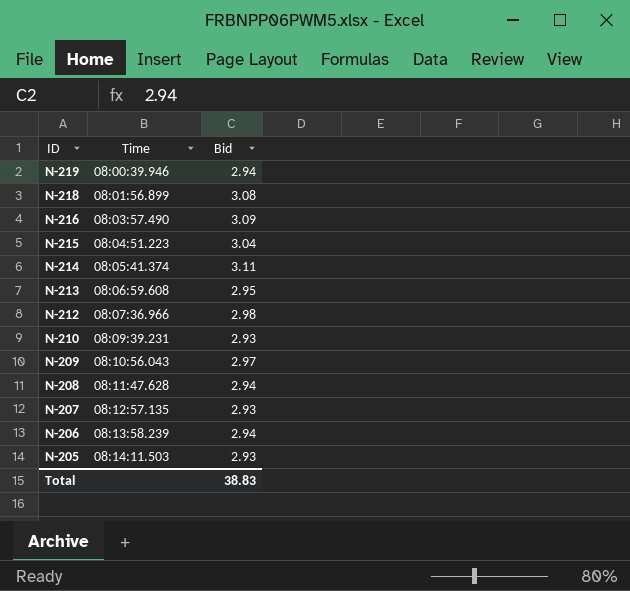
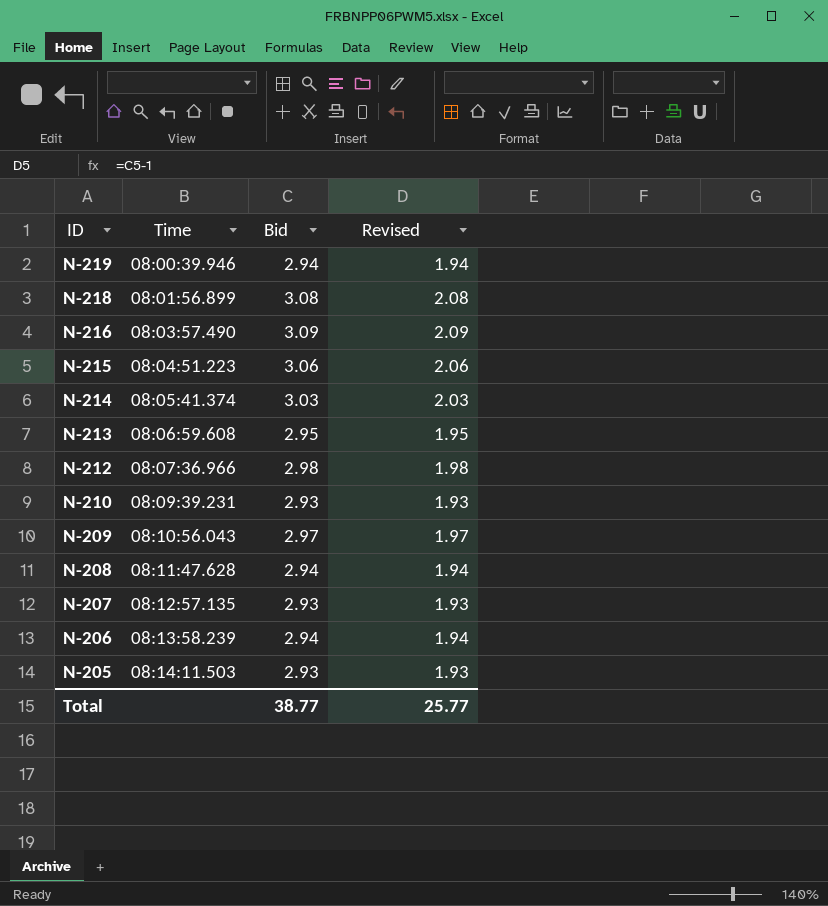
column Revised | formula: none -> [Bid] - 1
N-215 | Bid: 3.04 -> 3.06
N-214 | Bid: 3.11 -> 3.03
Total | Bid: 38.83 -> 38.77

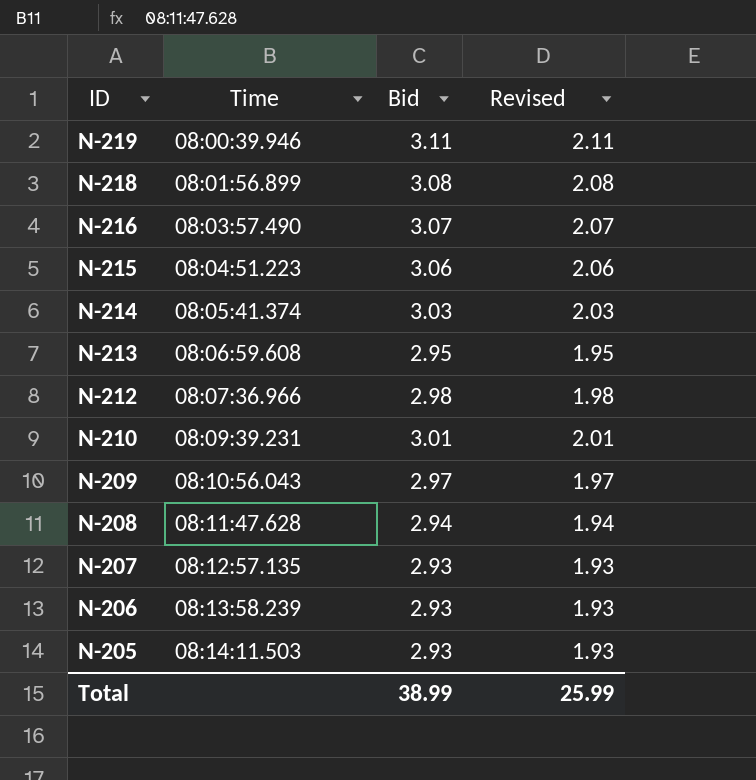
N-219 | Bid: 2.94 -> 3.11
N-219 | Revised: 1.94 -> 2.11
N-216 | Bid: 3.09 -> 3.07
N-216 | Revised: 2.09 -> 2.07
N-210 | Bid: 2.93 -> 3.01
N-210 | Revised: 1.93 -> 2.01
N-206 | Bid: 2.94 -> 2.93
N-206 | Revised: 1.94 -> 1.93
Total | Bid: 38.77 -> 38.99
Total | Revised: 25.77 -> 25.99

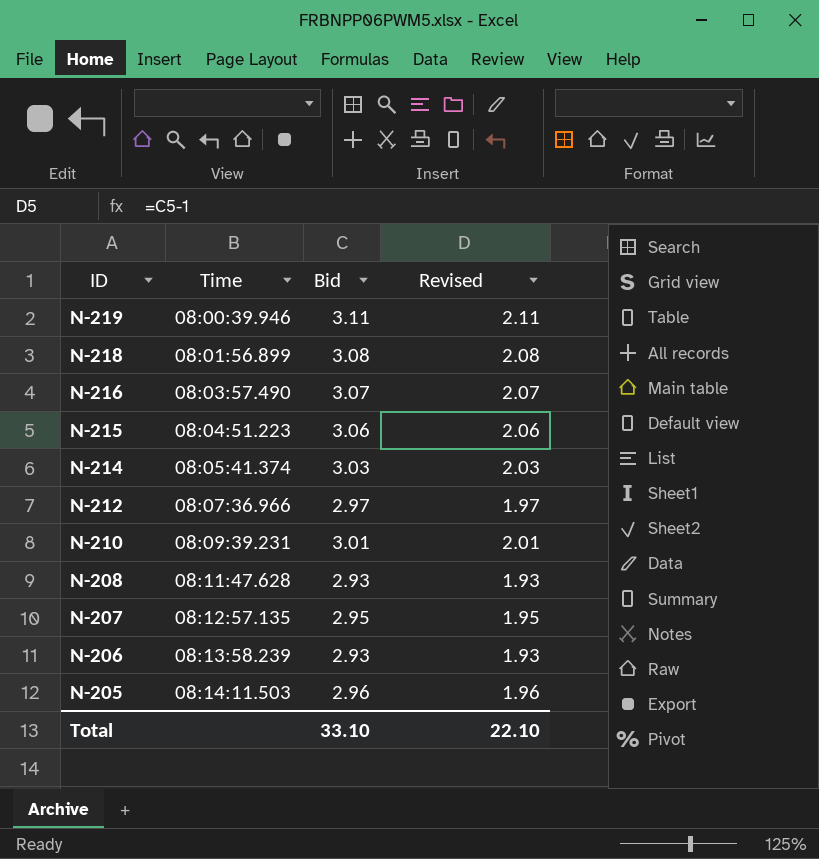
row N-213: 08:06:59.608 | 2.95 | 1.95 -> none
row N-209: 08:10:56.043 | 2.97 | 1.97 -> none
N-212 | Bid: 2.98 -> 2.97
N-212 | Revised: 1.98 -> 1.97
N-208 | Bid: 2.94 -> 2.93
N-208 | Revised: 1.94 -> 1.93
N-207 | Bid: 2.93 -> 2.95
N-207 | Revised: 1.93 -> 1.95
N-205 | Bid: 2.93 -> 2.96
N-205 | Revised: 1.93 -> 1.96
Total | Bid: 38.99 -> 33.10
Total | Revised: 25.99 -> 22.10

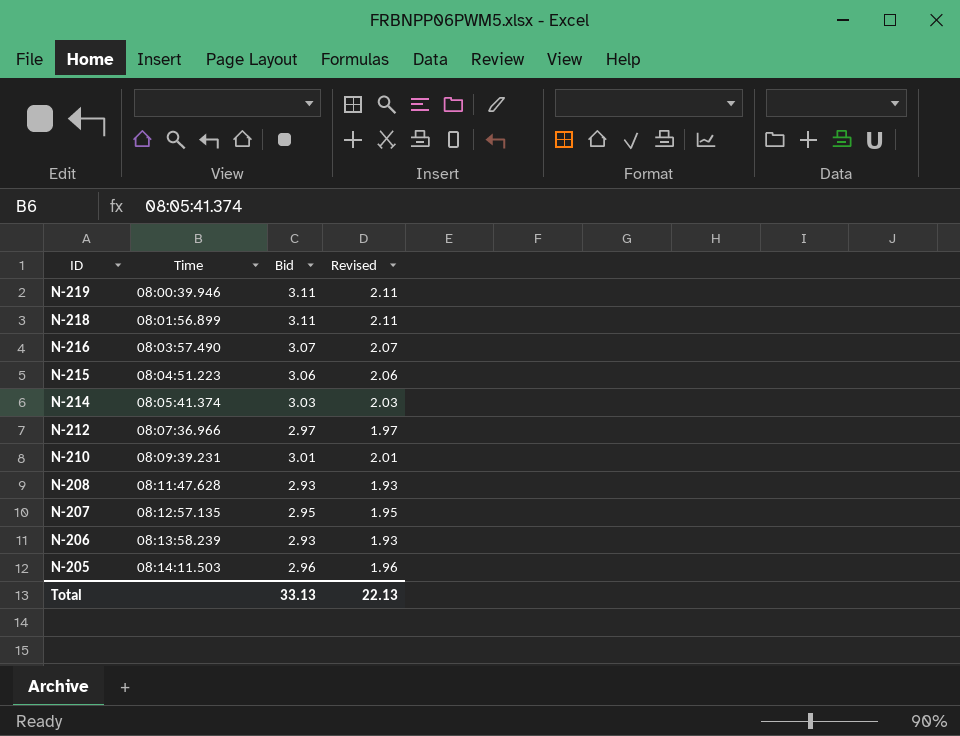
N-218 | Bid: 3.08 -> 3.11
N-218 | Revised: 2.08 -> 2.11
Total | Bid: 33.10 -> 33.13
Total | Revised: 22.10 -> 22.13

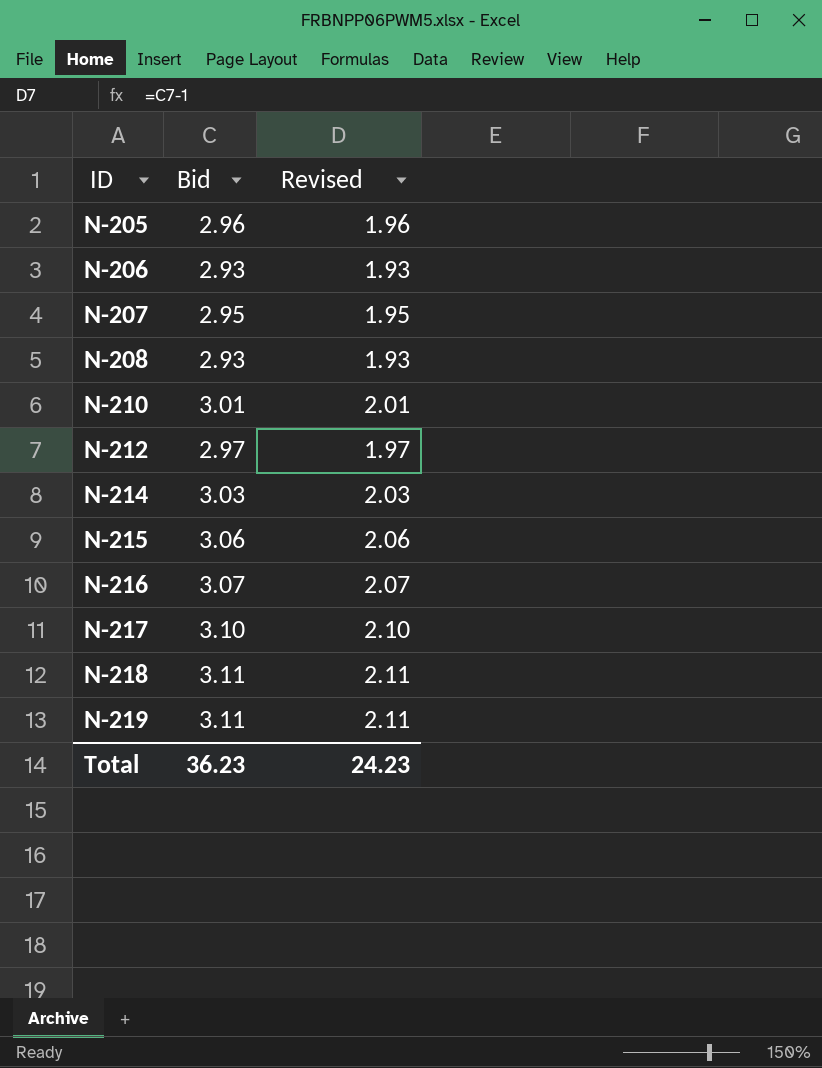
row order: ID descending -> ID ascending
column Time | position: 2 -> none
row N-217: none -> 3.10 | 2.10
Total | Bid: 33.13 -> 36.23
Total | Revised: 22.13 -> 24.23

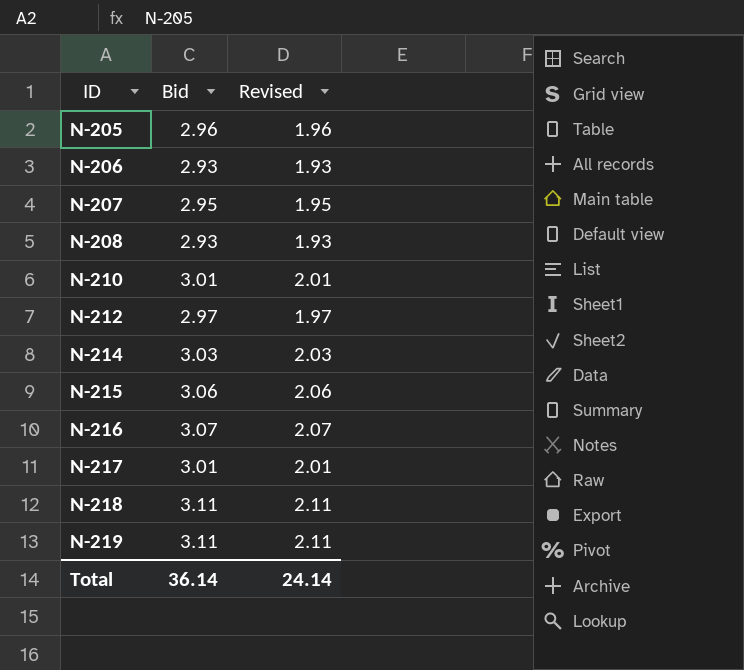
N-217 | Bid: 3.10 -> 3.01
N-217 | Revised: 2.10 -> 2.01
Total | Bid: 36.23 -> 36.14
Total | Revised: 24.23 -> 24.14

